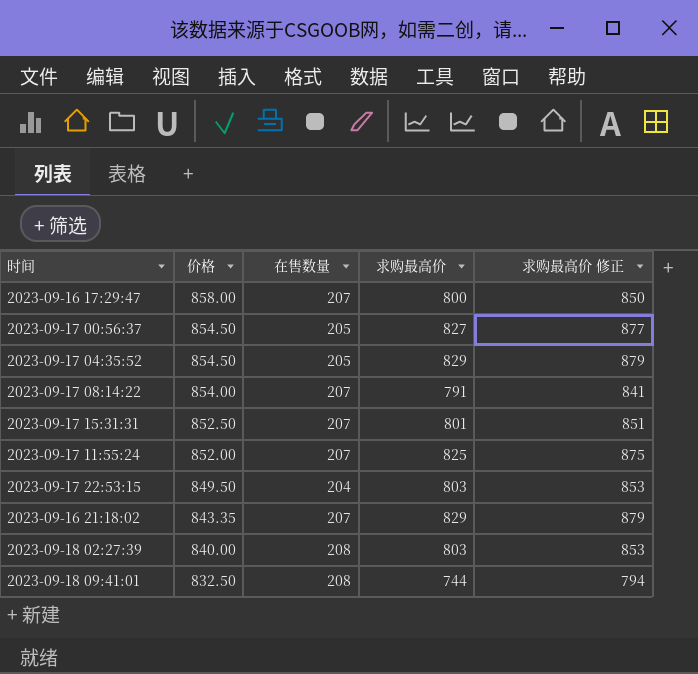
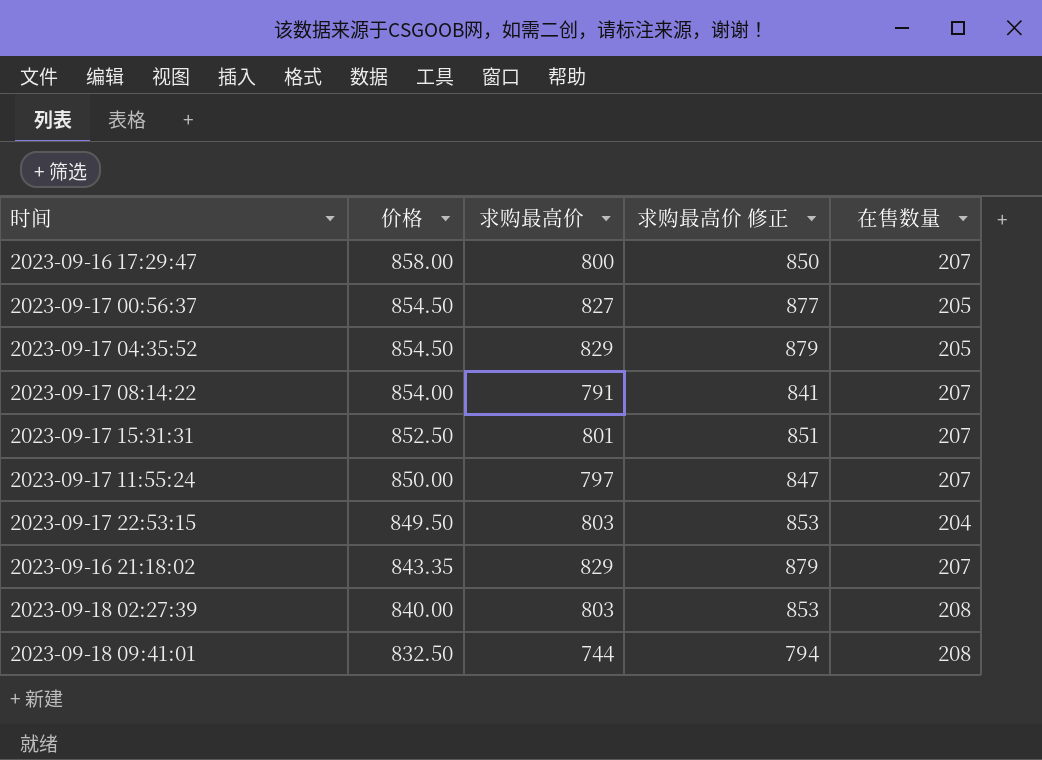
column 在售数量 | position: 3 -> 5
2023-09-17 11:55:24 | 价格: 852.00 -> 850.00
2023-09-17 11:55:24 | 求购最高价: 825 -> 797
2023-09-17 11:55:24 | 求购最高价 修正: 875 -> 847

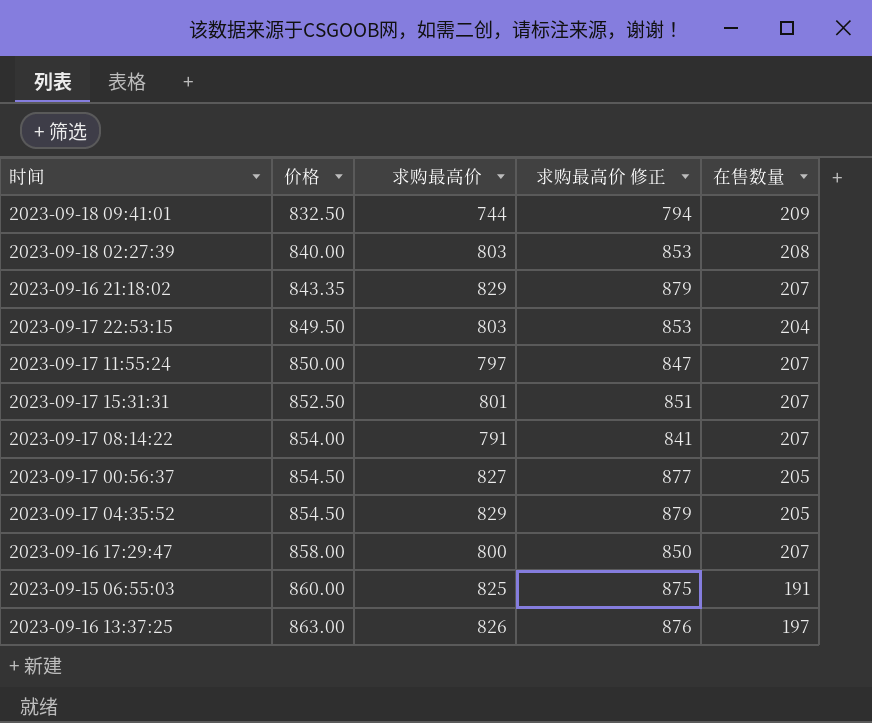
row order: 价格 descending -> 价格 ascending
2023-09-18 09:41:01 | 在售数量: 208 -> 209
row 2023-09-15 06:55:03: none -> 860.00 | 825 | 875 | 191
row 2023-09-16 13:37:25: none -> 863.00 | 826 | 876 | 197

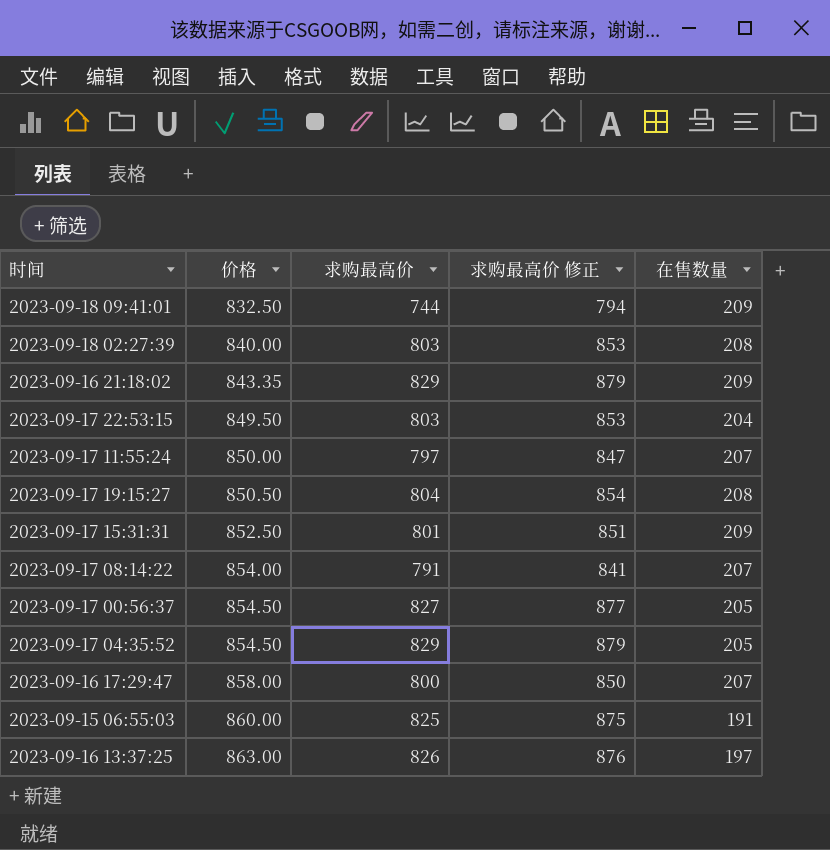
2023-09-16 21:18:02 | 在售数量: 207 -> 209
row 2023-09-17 19:15:27: none -> 850.50 | 804 | 854 | 208
2023-09-17 15:31:31 | 在售数量: 207 -> 209

